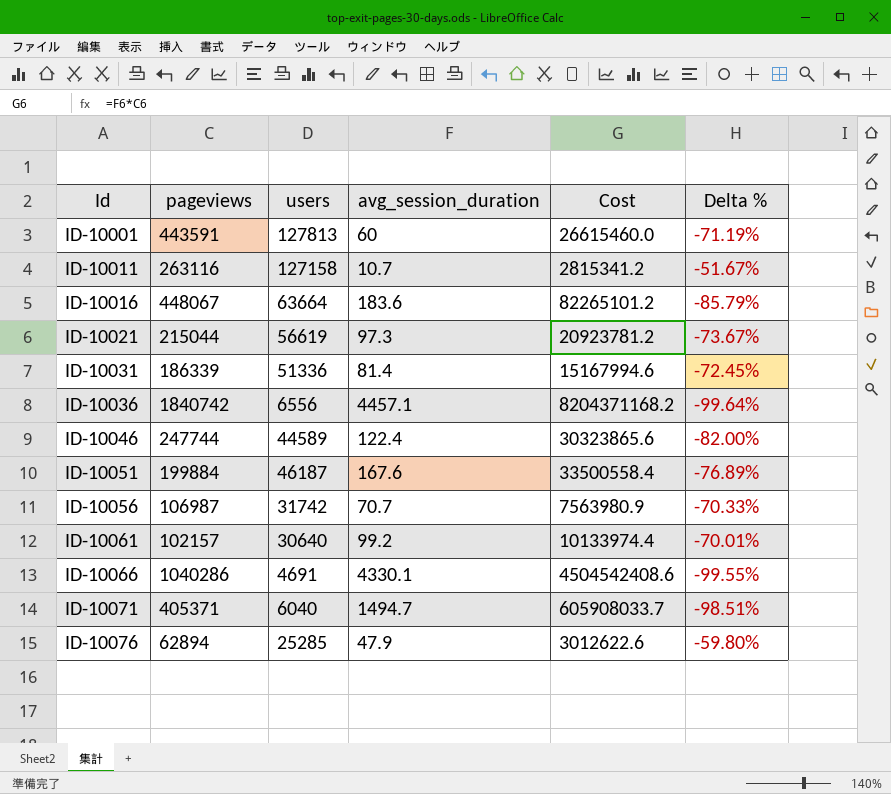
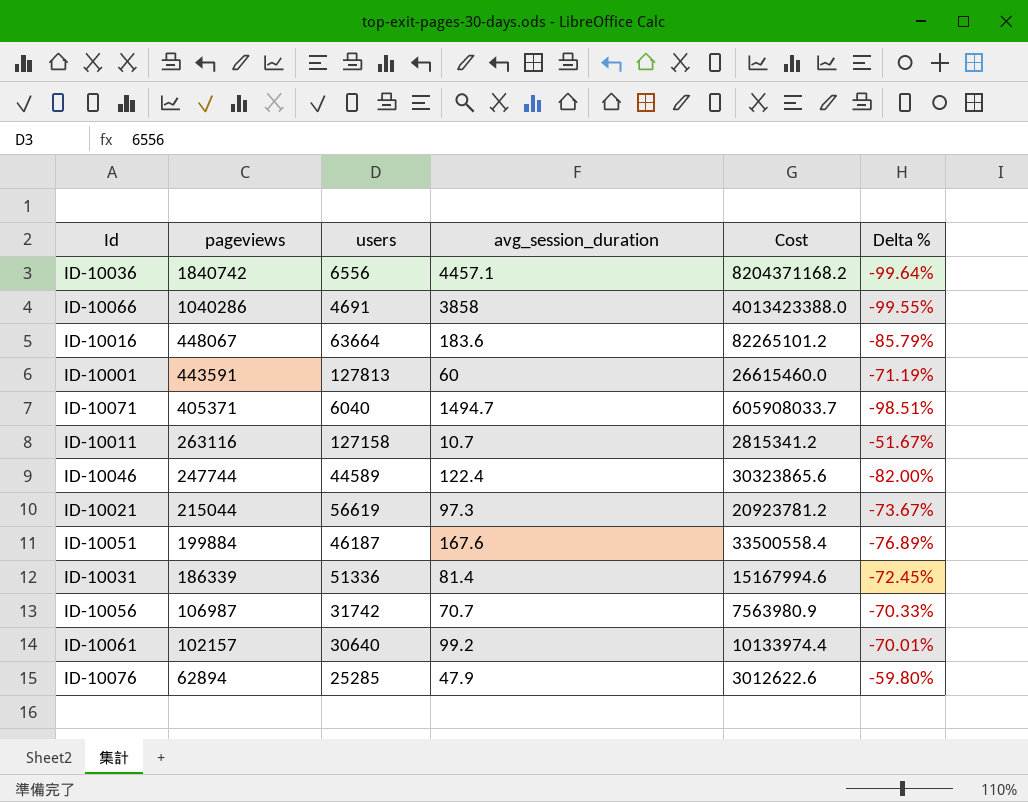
row order: Id ascending -> pageviews descending
ID-10066 | avg_session_duration: 4330.1 -> 3858
ID-10066 | Cost: 4504542408.6 -> 4013423388.0

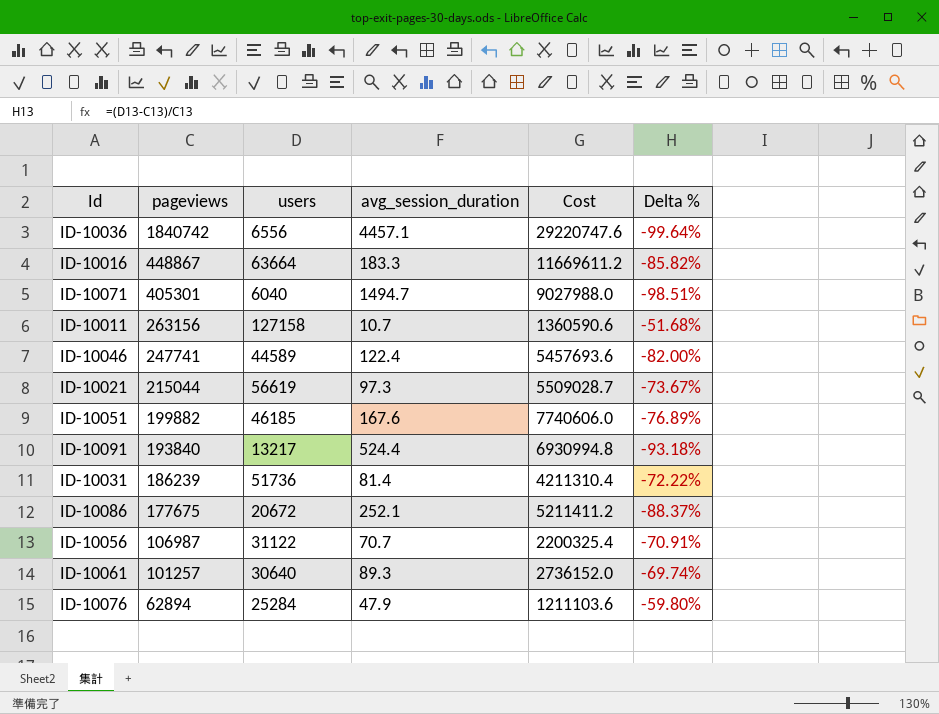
column Cost | formula: [pageviews] * [avg_session_duration] -> [users] * [avg_session_duration]
row ID-10066: 1040286 | 4691 | 3858 | 4013423388.0 | -99.55% -> none
row ID-10001: 443591 | 127813 | 60 | 26615460.0 | -71.19% -> none
ID-10016 | pageviews: 448067 -> 448867
ID-10016 | avg_session_duration: 183.6 -> 183.3
ID-10016 | Delta %: -85.79% -> -85.82%
ID-10071 | pageviews: 405371 -> 405301
ID-10011 | pageviews: 263116 -> 263156
ID-10011 | Delta %: -51.67% -> -51.68%
ID-10046 | pageviews: 247744 -> 247741
ID-10051 | pageviews: 199884 -> 199882
ID-10051 | users: 46187 -> 46185
row ID-10091: none -> 193840 | 13217 | 524.4 | 6930994.8 | -93.18%
ID-10031 | pageviews: 186339 -> 186239
ID-10031 | users: 51336 -> 51736
ID-10031 | Delta %: -72.45% -> -72.22%
row ID-10086: none -> 177675 | 20672 | 252.1 | 5211411.2 | -88.37%
ID-10056 | users: 31742 -> 31122
ID-10056 | Delta %: -70.33% -> -70.91%
ID-10061 | pageviews: 102157 -> 101257
ID-10061 | avg_session_duration: 99.2 -> 89.3
ID-10061 | Delta %: -70.01% -> -69.74%
ID-10076 | users: 25285 -> 25284

